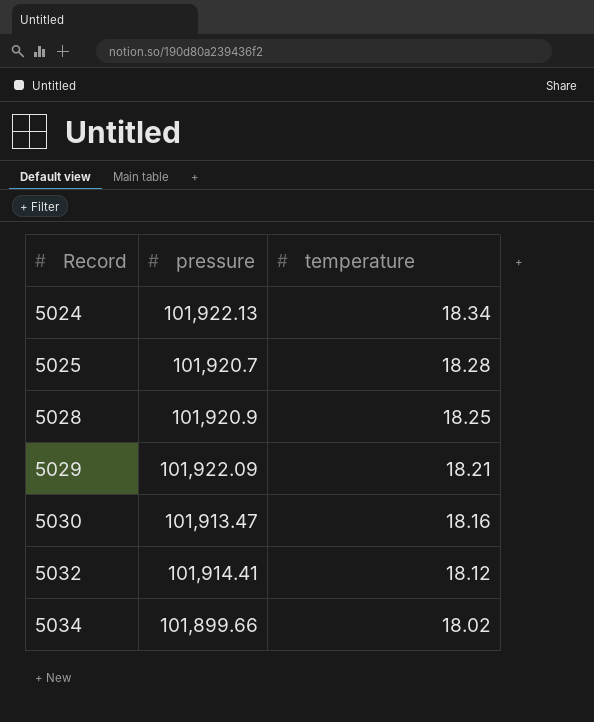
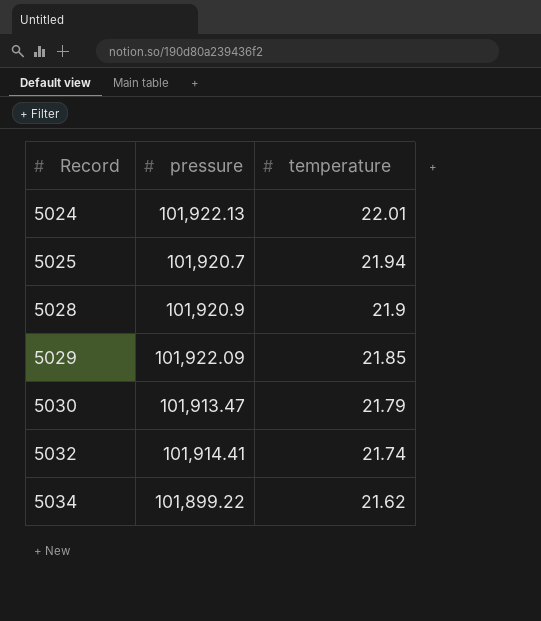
5024 | temperature: 18.34 -> 22.01
5025 | temperature: 18.28 -> 21.94
5028 | temperature: 18.25 -> 21.9
5029 | temperature: 18.21 -> 21.85
5030 | temperature: 18.16 -> 21.79
5032 | temperature: 18.12 -> 21.74
5034 | pressure: 101,899.66 -> 101,899.22
5034 | temperature: 18.02 -> 21.62

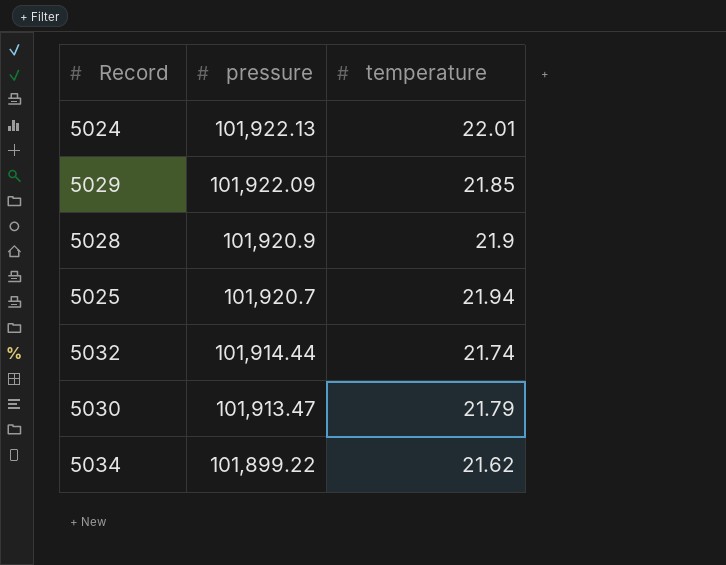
row order: Record ascending -> pressure descending
5032 | pressure: 101,914.41 -> 101,914.44

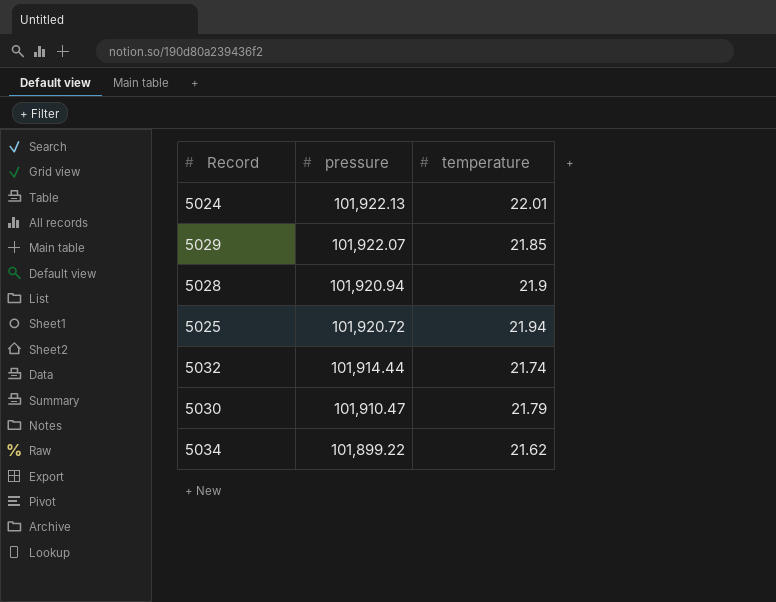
5029 | pressure: 101,922.09 -> 101,922.07
5028 | pressure: 101,920.9 -> 101,920.94
5025 | pressure: 101,920.7 -> 101,920.72
5030 | pressure: 101,913.47 -> 101,910.47

